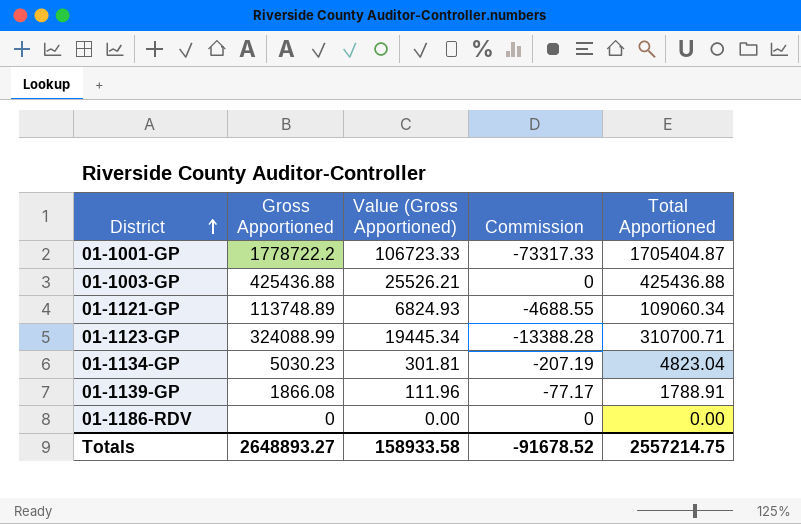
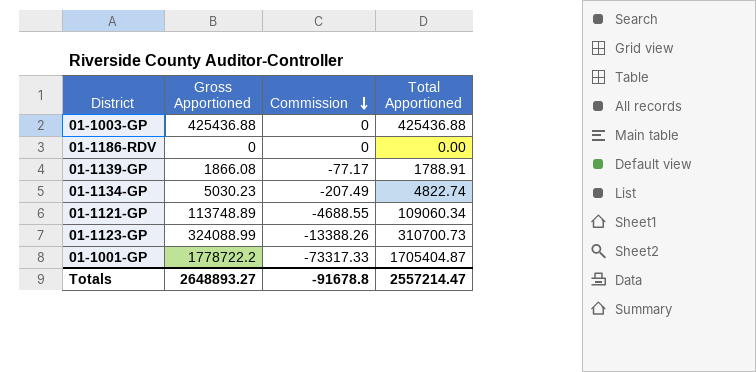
row order: District ascending -> Commission descending
column Value (Gross Apportioned) | formula: [Gross Apportioned] * 0.06 -> none
01-1134-GP | Commission: -207.19 -> -207.49
01-1134-GP | Total Apportioned: 4823.04 -> 4822.74
01-1123-GP | Commission: -13388.28 -> -13388.26
01-1123-GP | Total Apportioned: 310700.71 -> 310700.73
Totals | Commission: -91678.52 -> -91678.8
Totals | Total Apportioned: 2557214.75 -> 2557214.47

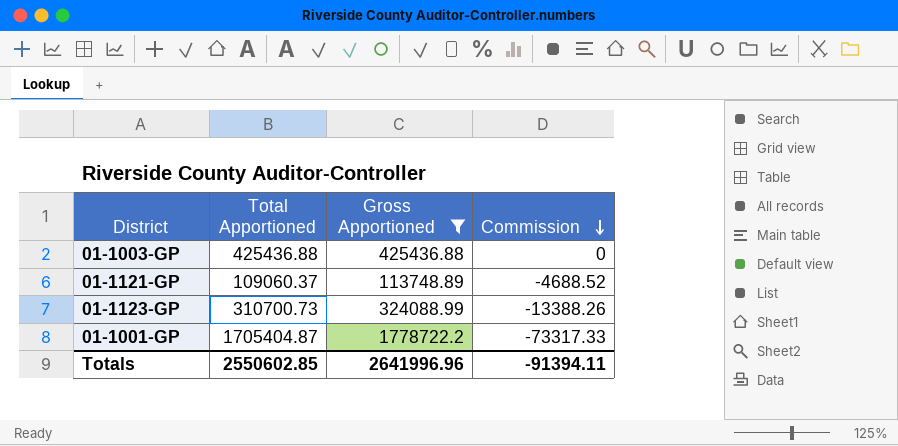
filter: none -> Gross Apportioned >= 113748.89
column Total Apportioned | position: 4 -> 2
01-1121-GP | Total Apportioned: 109060.34 -> 109060.37
01-1121-GP | Commission: -4688.55 -> -4688.52
Totals | Total Apportioned: 2557214.47 -> 2550602.85
Totals | Gross Apportioned: 2648893.27 -> 2641996.96
Totals | Commission: -91678.8 -> -91394.11

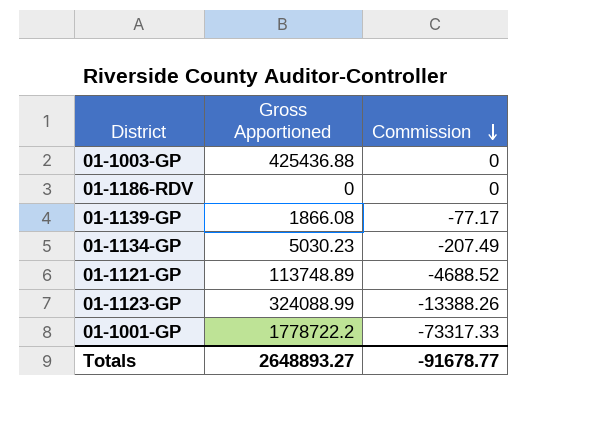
filter: Gross Apportioned >= 113748.89 -> none
column Total Apportioned | formula: [Gross Apportioned] + [Commission] -> none
Totals | Gross Apportioned: 2641996.96 -> 2648893.27
Totals | Commission: -91394.11 -> -91678.77

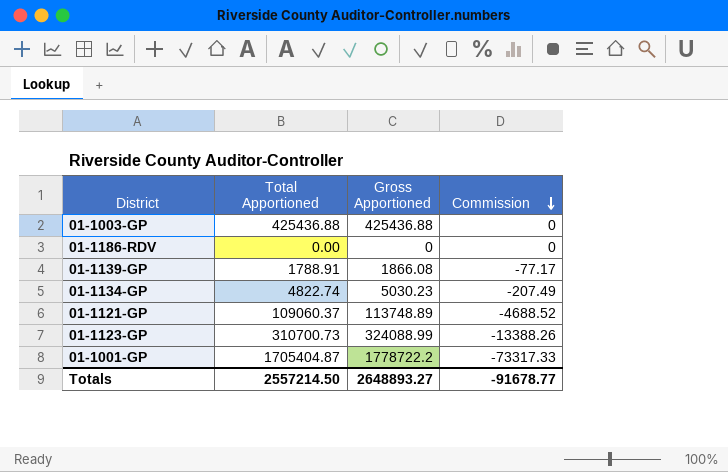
column Total Apportioned | formula: none -> [Gross Apportioned] + [Commission]

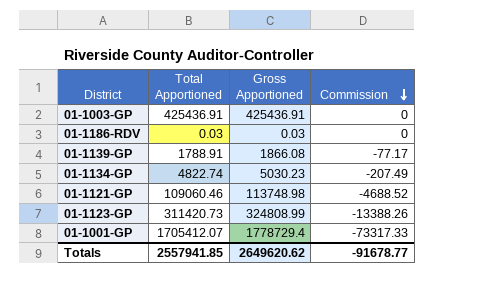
01-1003-GP | Total Apportioned: 425436.88 -> 425436.91
01-1003-GP | Gross Apportioned: 425436.88 -> 425436.91
01-1186-RDV | Total Apportioned: 0.00 -> 0.03
01-1186-RDV | Gross Apportioned: 0 -> 0.03
01-1121-GP | Total Apportioned: 109060.37 -> 109060.46
01-1121-GP | Gross Apportioned: 113748.89 -> 113748.98
01-1123-GP | Total Apportioned: 310700.73 -> 311420.73
01-1123-GP | Gross Apportioned: 324088.99 -> 324808.99
01-1001-GP | Total Apportioned: 1705404.87 -> 1705412.07
01-1001-GP | Gross Apportioned: 1778722.2 -> 1778729.4
Totals | Total Apportioned: 2557214.50 -> 2557941.85
Totals | Gross Apportioned: 2648893.27 -> 2649620.62

